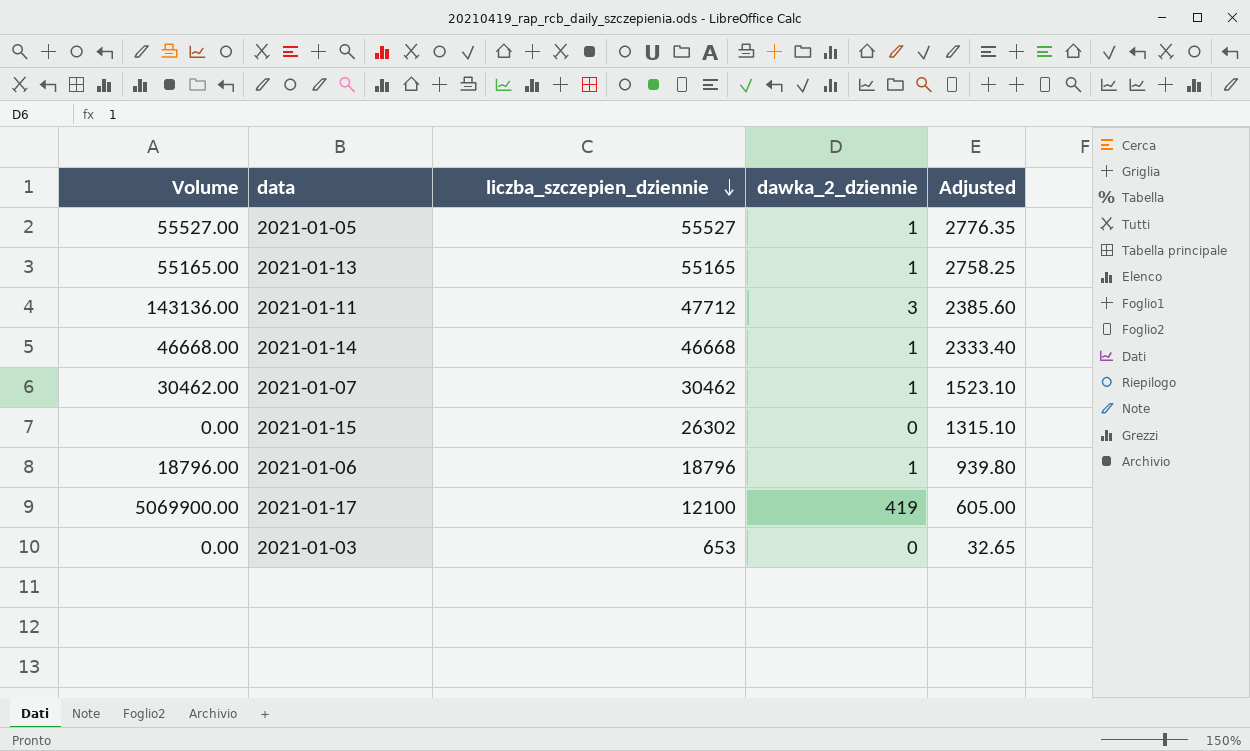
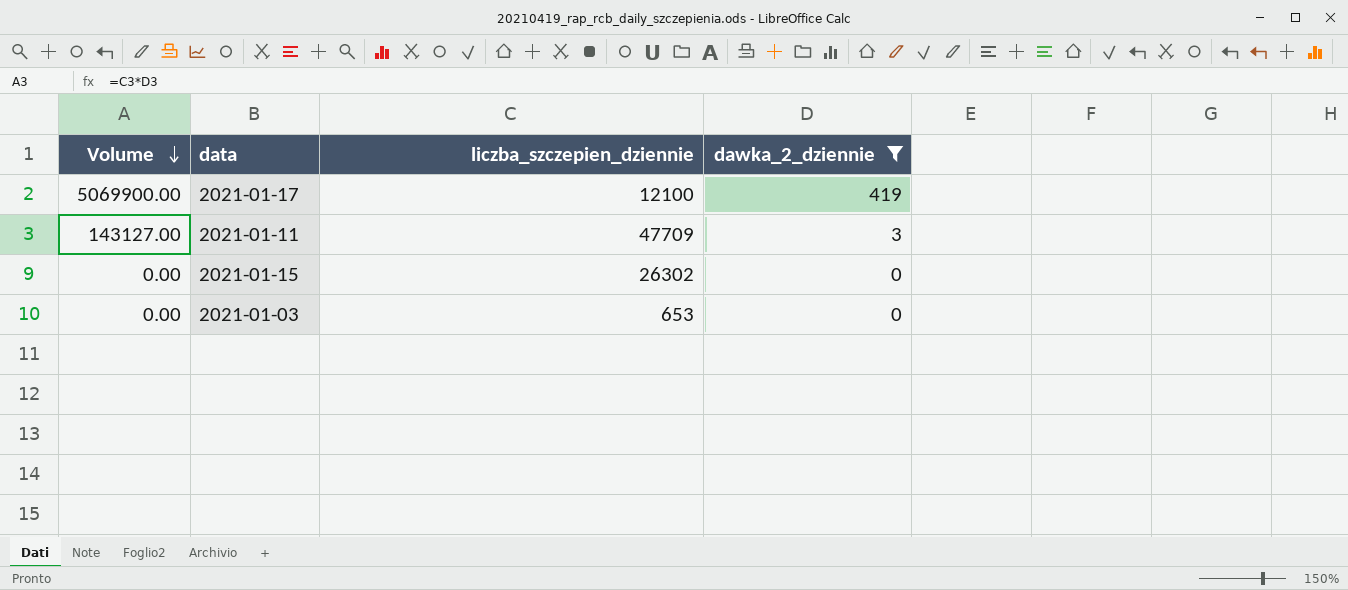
filter: none -> dawka_2_dziennie != 1
row order: liczba_szczepien_dziennie descending -> Volume descending
column Adjusted | formula: [liczba_szczepien_dziennie] * 0.05 -> none
2021-01-11 | Volume: 143136.00 -> 143127.00
2021-01-11 | liczba_szczepien_dziennie: 47712 -> 47709

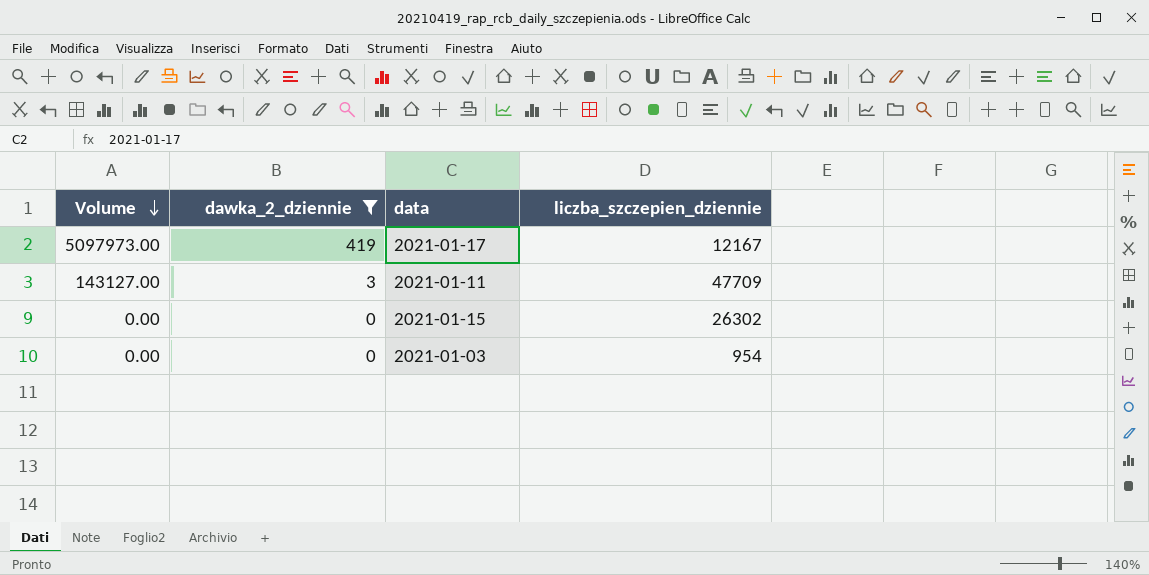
column dawka_2_dziennie | position: 4 -> 2
2021-01-17 | Volume: 5069900.00 -> 5097973.00
2021-01-17 | liczba_szczepien_dziennie: 12100 -> 12167
2021-01-03 | liczba_szczepien_dziennie: 653 -> 954

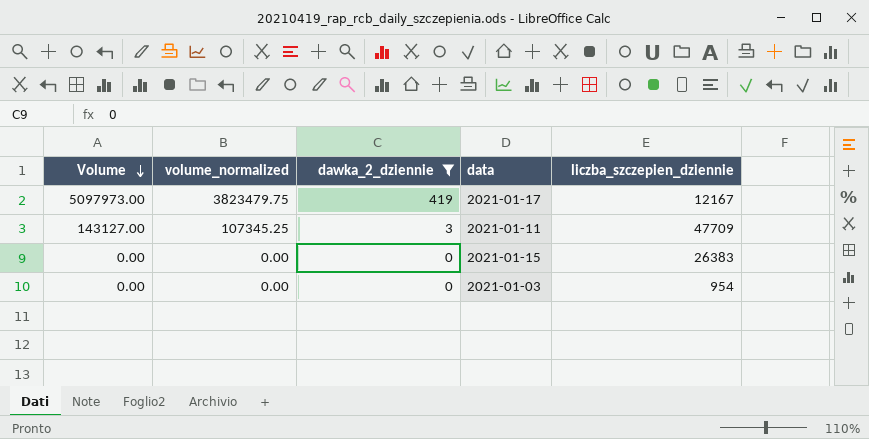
column volume_normalized | formula: none -> [Volume] * 0.75
2021-01-15 | liczba_szczepien_dziennie: 26302 -> 26383

